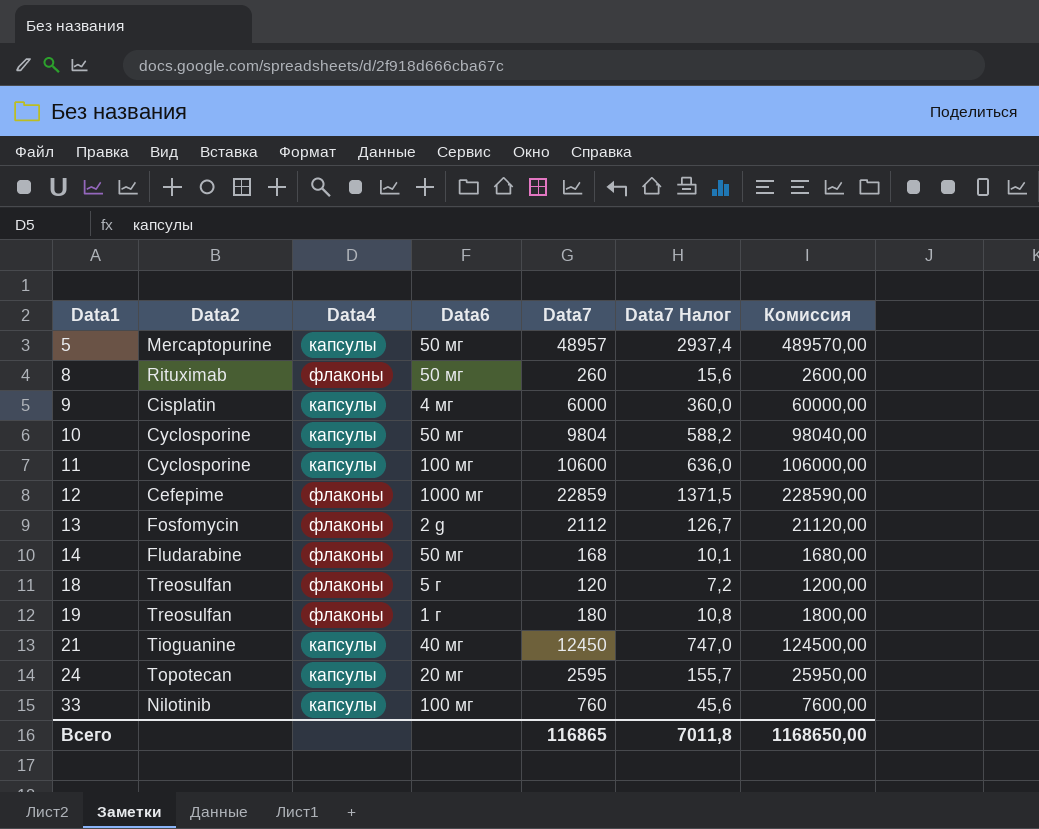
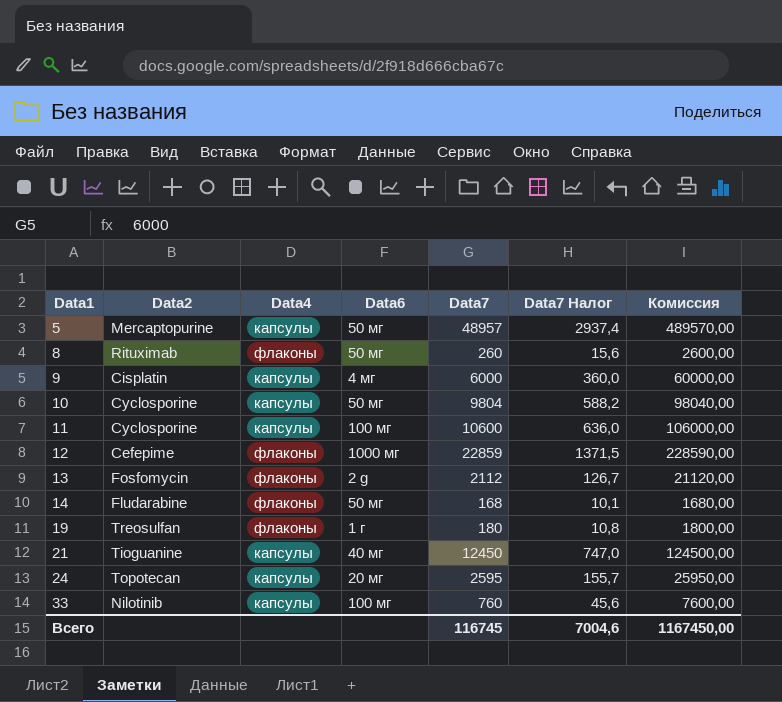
row 18: Treosulfan | флаконы | 5 г | 120 | 7,2 | 1200,00 -> none
Всего | Data7: 116865 -> 116745
Всего | Data7 Налог: 7011,8 -> 7004,6
Всего | Комиссия: 1168650,00 -> 1167450,00

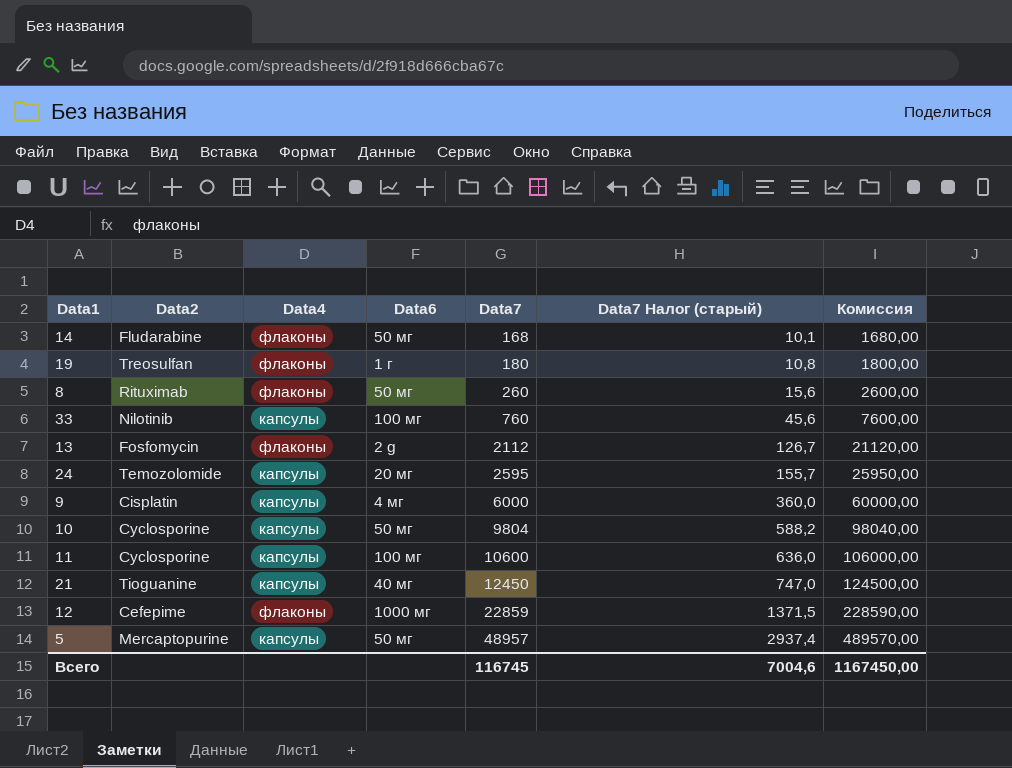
row order: Data1 ascending -> Data7 ascending
column name: Data7 Налог -> Data7 Налог (старый)
24 | Data2: Topotecan -> Temozolomide

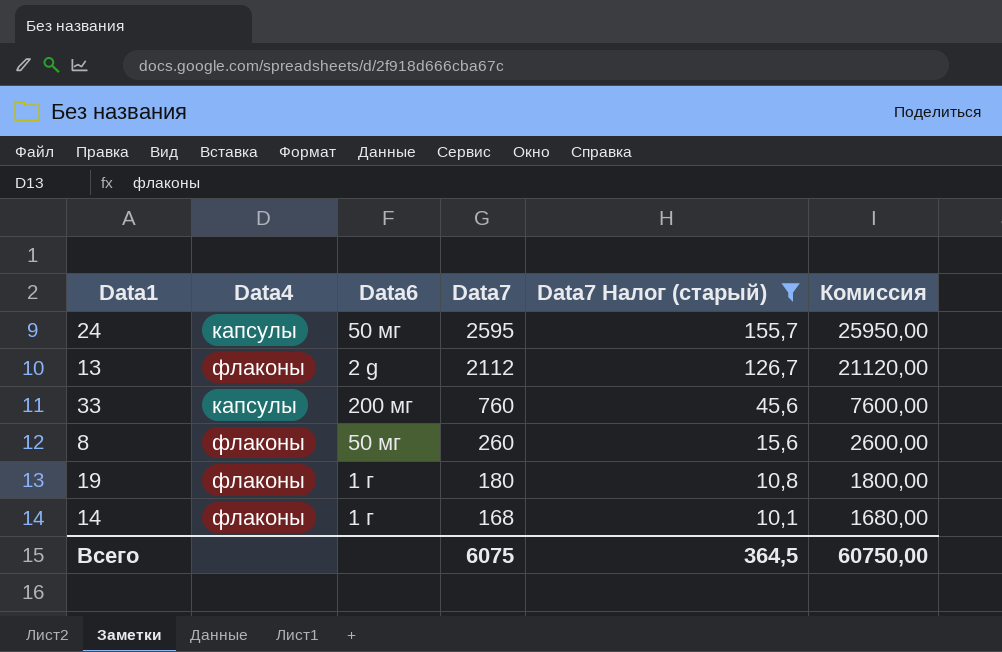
filter: none -> Data7 Налог (старый) <= 155,7
row order: Data7 ascending -> Data7 descending
column Data2 | position: 2 -> none
24 | Data6: 20 мг -> 50 мг
33 | Data6: 100 мг -> 200 мг
14 | Data6: 50 мг -> 1 г
Всего | Data7: 116745 -> 6075
Всего | Data7 Налог (старый): 7004,6 -> 364,5
Всего | Комиссия: 1167450,00 -> 60750,00

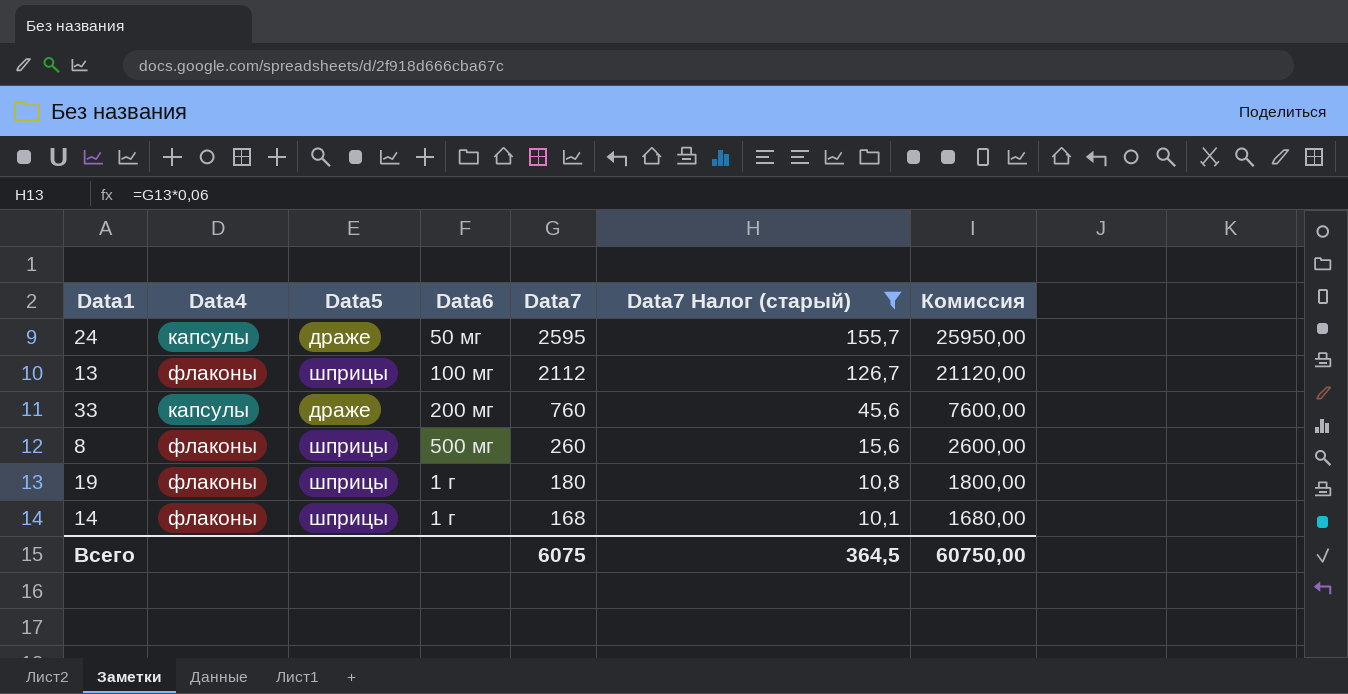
column Data5 | position: none -> 3
13 | Data6: 2 g -> 100 мг
8 | Data6: 50 мг -> 500 мг

